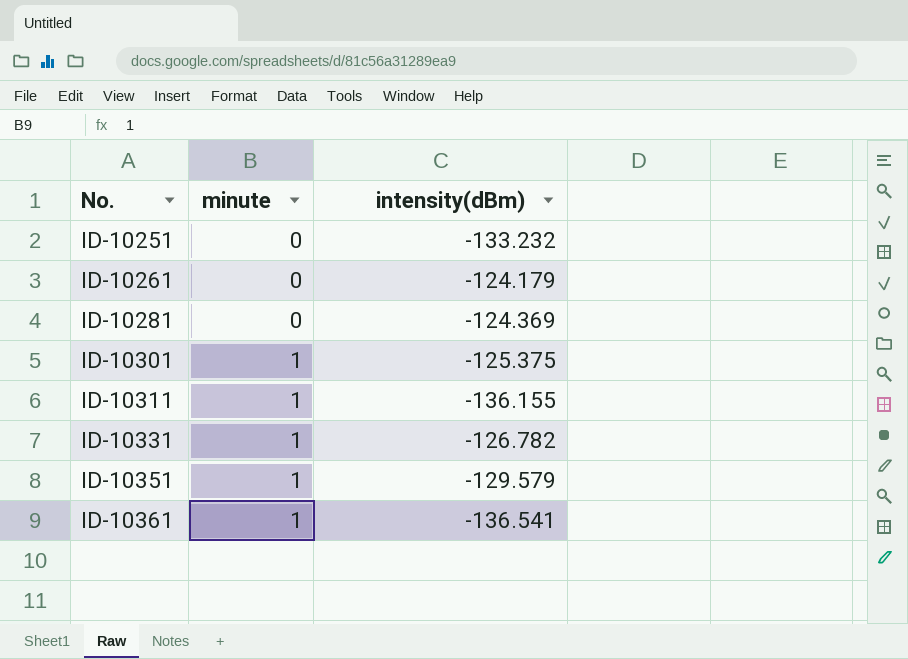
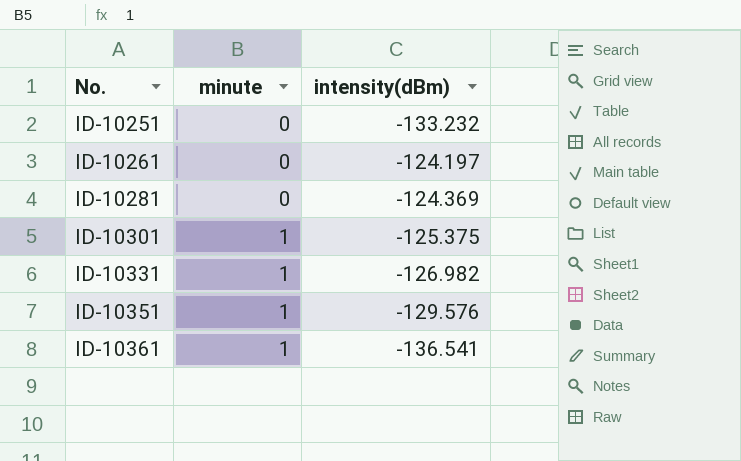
row ID-10311: 1 | -136.155 -> none
ID-10261 | intensity(dBm): -124.179 -> -124.197
ID-10331 | intensity(dBm): -126.782 -> -126.982
ID-10351 | intensity(dBm): -129.579 -> -129.576

